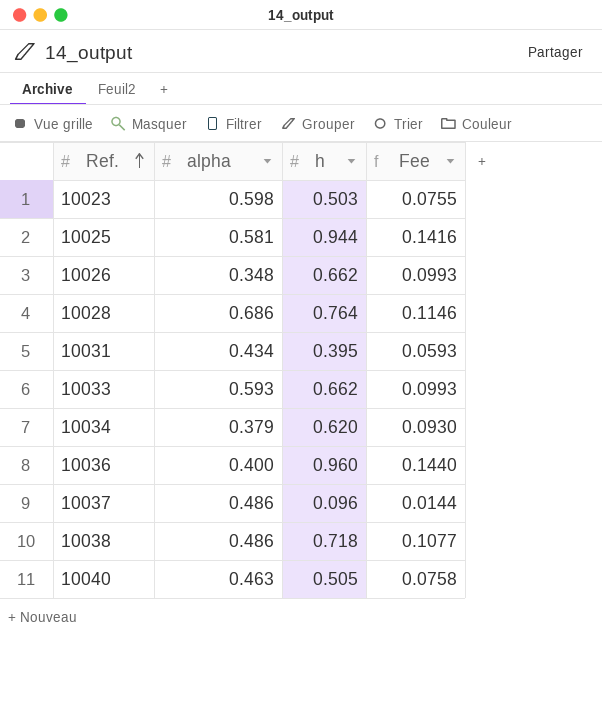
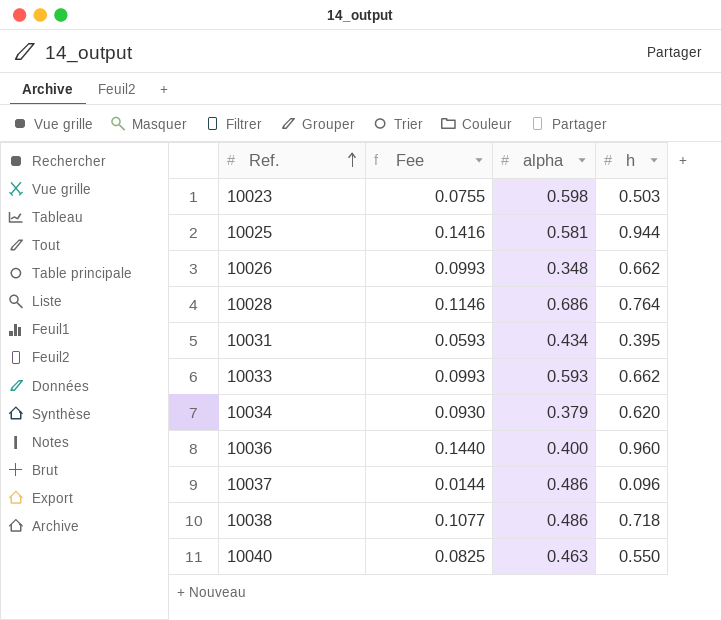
column Fee | position: 4 -> 2
10040 | Fee: 0.0758 -> 0.0825
10040 | h: 0.505 -> 0.550

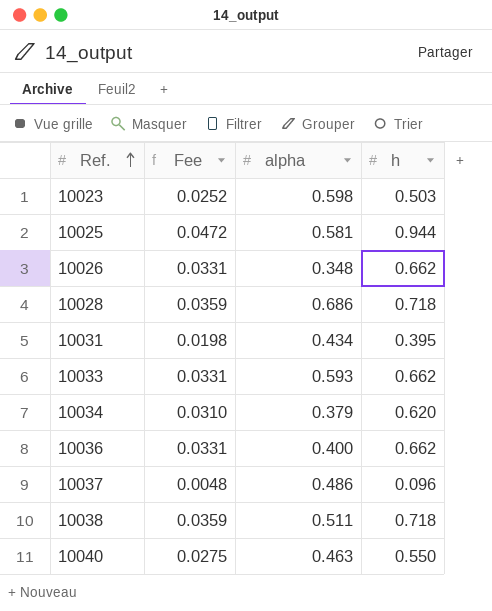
column Fee | formula: [h] * 0.15 -> [h] * 0.05
10028 | h: 0.764 -> 0.718
10036 | h: 0.960 -> 0.662
10038 | alpha: 0.486 -> 0.511

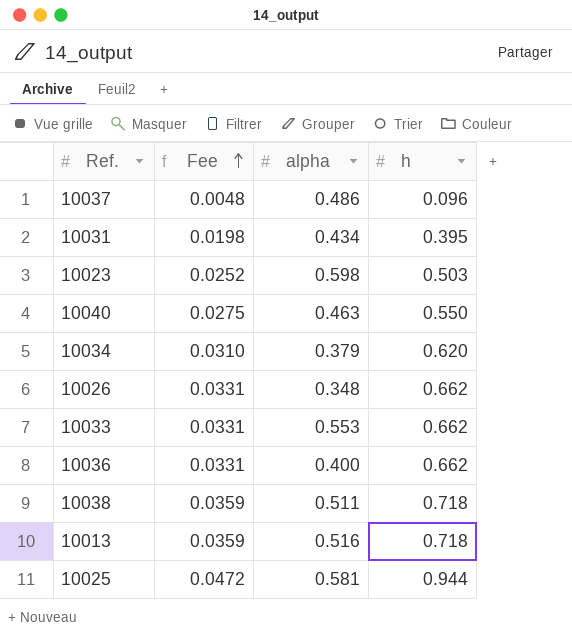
row order: Ref. ascending -> Fee ascending
row 10028: 0.0359 | 0.686 | 0.718 -> none
10033 | alpha: 0.593 -> 0.553
row 10013: none -> 0.0359 | 0.516 | 0.718

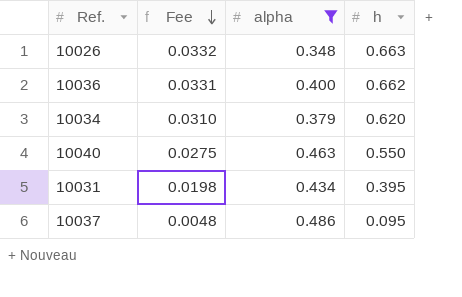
filter: none -> alpha <= 0.486
row order: Fee ascending -> Fee descending
10026 | Fee: 0.0331 -> 0.0332
10026 | h: 0.662 -> 0.663
10037 | h: 0.096 -> 0.095

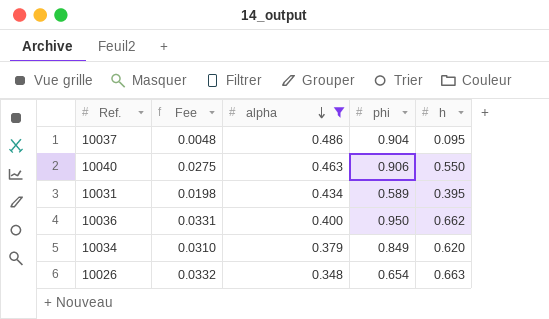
row order: Fee descending -> alpha descending
column phi | position: none -> 4

